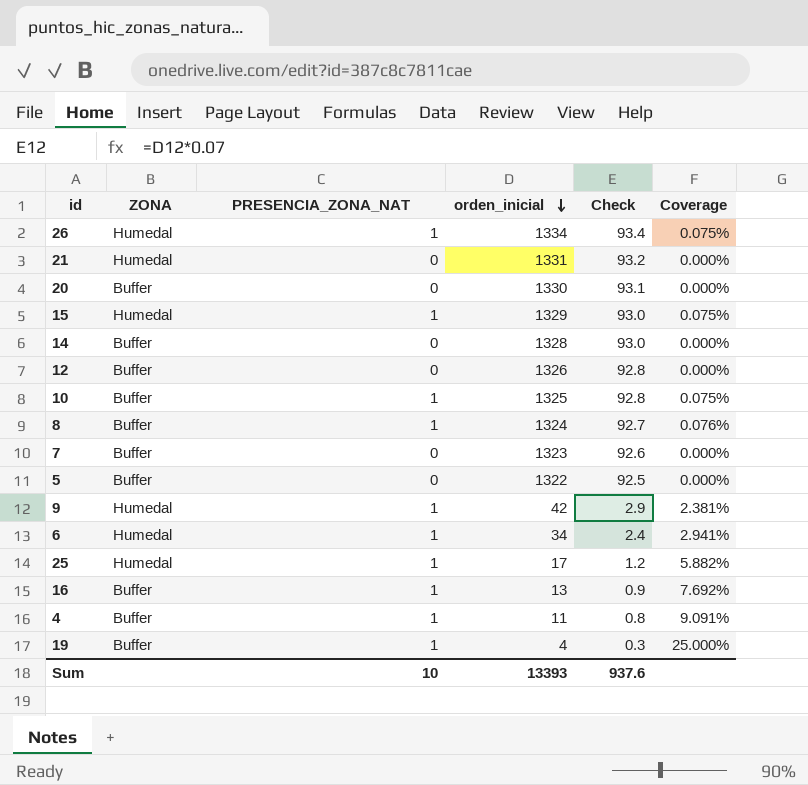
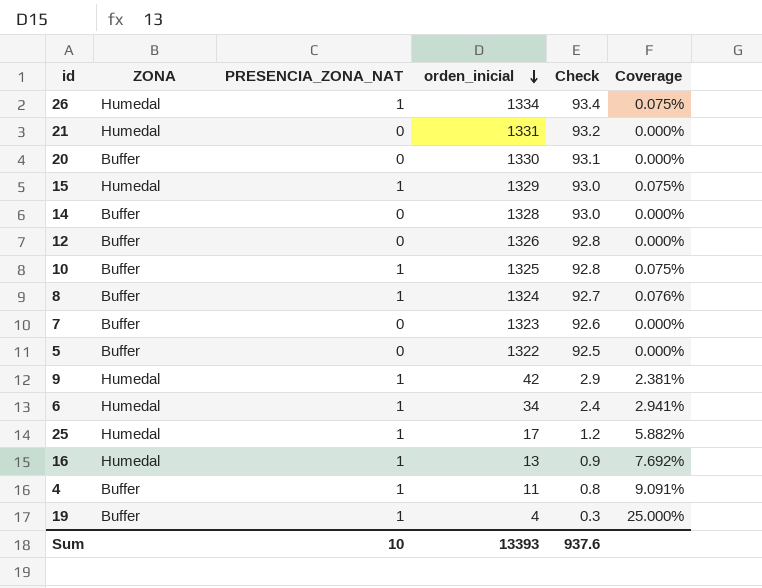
16 | ZONA: Buffer -> Humedal

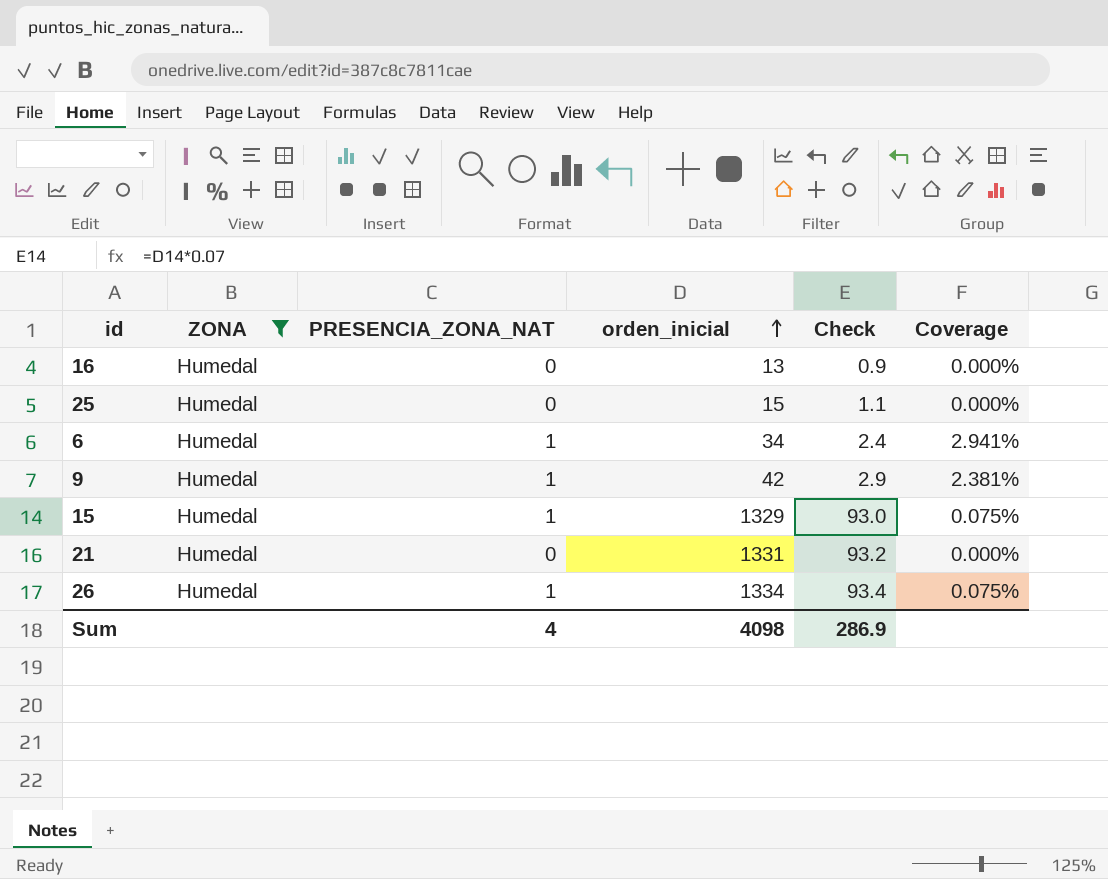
filter: none -> ZONA = Humedal
row order: orden_inicial descending -> orden_inicial ascending
16 | PRESENCIA_ZONA_NAT: 1 -> 0
16 | Coverage: 7.692% -> 0.000%
25 | PRESENCIA_ZONA_NAT: 1 -> 0
25 | orden_inicial: 17 -> 15
25 | Check: 1.2 -> 1.1
25 | Coverage: 5.882% -> 0.000%
Sum | PRESENCIA_ZONA_NAT: 10 -> 4
Sum | orden_inicial: 13393 -> 4098
Sum | Check: 937.6 -> 286.9

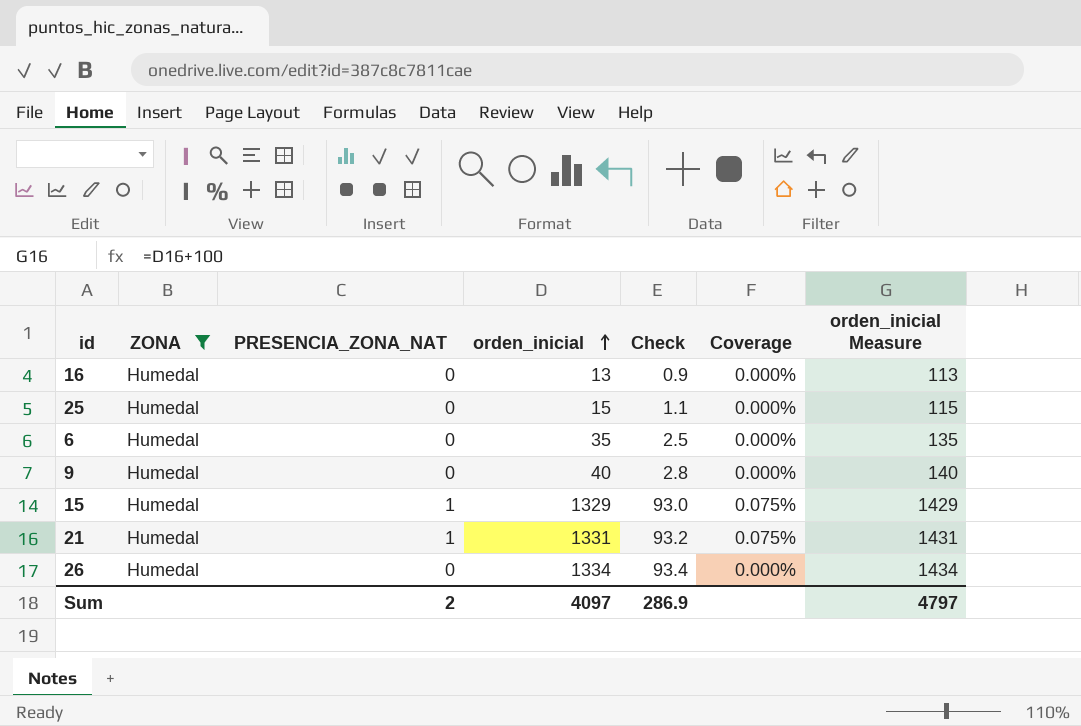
column orden_inicial Measure | formula: none -> [orden_inicial] + 100
6 | PRESENCIA_ZONA_NAT: 1 -> 0
6 | orden_inicial: 34 -> 35
6 | Check: 2.4 -> 2.5
6 | Coverage: 2.941% -> 0.000%
9 | PRESENCIA_ZONA_NAT: 1 -> 0
9 | orden_inicial: 42 -> 40
9 | Check: 2.9 -> 2.8
9 | Coverage: 2.381% -> 0.000%
21 | PRESENCIA_ZONA_NAT: 0 -> 1
21 | Coverage: 0.000% -> 0.075%
26 | PRESENCIA_ZONA_NAT: 1 -> 0
26 | Coverage: 0.075% -> 0.000%
Sum | PRESENCIA_ZONA_NAT: 4 -> 2
Sum | orden_inicial: 4098 -> 4097

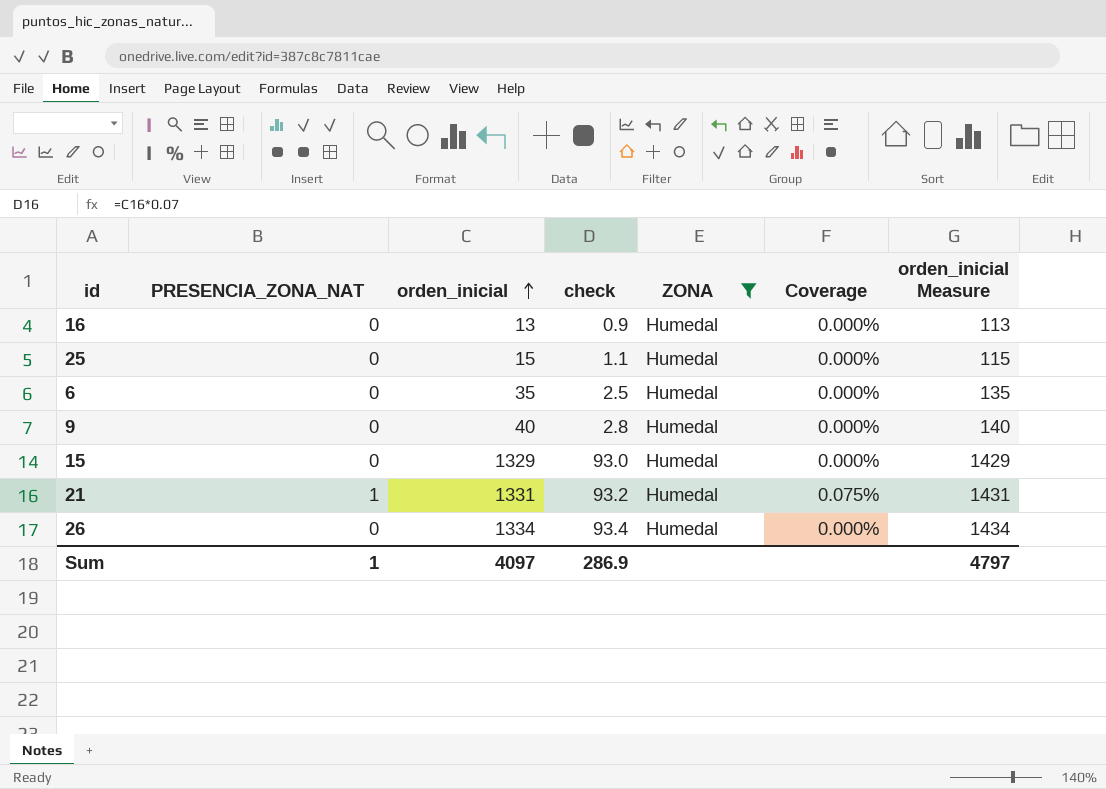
column name: Check -> check
column ZONA | position: 2 -> 5
15 | PRESENCIA_ZONA_NAT: 1 -> 0
15 | Coverage: 0.075% -> 0.000%
Sum | PRESENCIA_ZONA_NAT: 2 -> 1

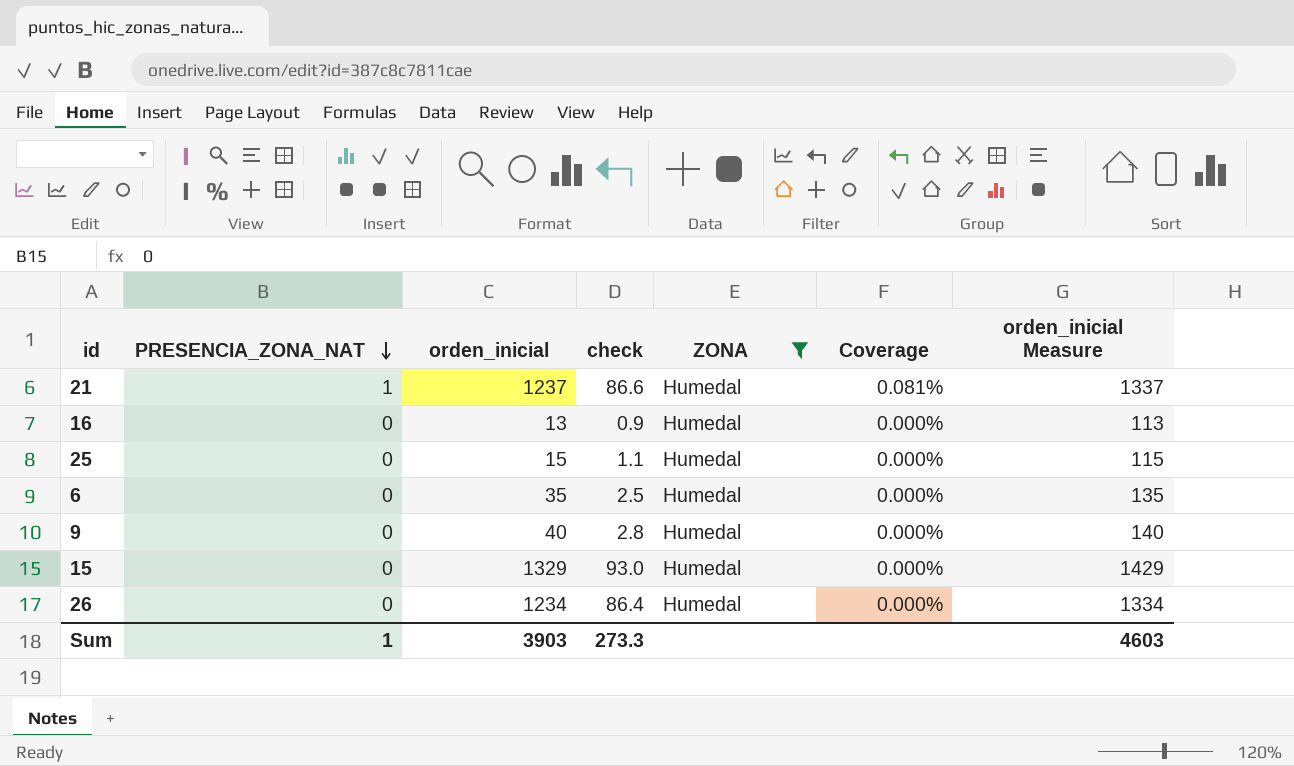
row order: orden_inicial ascending -> PRESENCIA_ZONA_NAT descending
21 | orden_inicial: 1331 -> 1237
21 | check: 93.2 -> 86.6
21 | Coverage: 0.075% -> 0.081%
21 | orden_inicial Measure: 1431 -> 1337
26 | orden_inicial: 1334 -> 1234
26 | check: 93.4 -> 86.4
26 | orden_inicial Measure: 1434 -> 1334
Sum | orden_inicial: 4097 -> 3903
Sum | check: 286.9 -> 273.3
Sum | orden_inicial Measure: 4797 -> 4603

